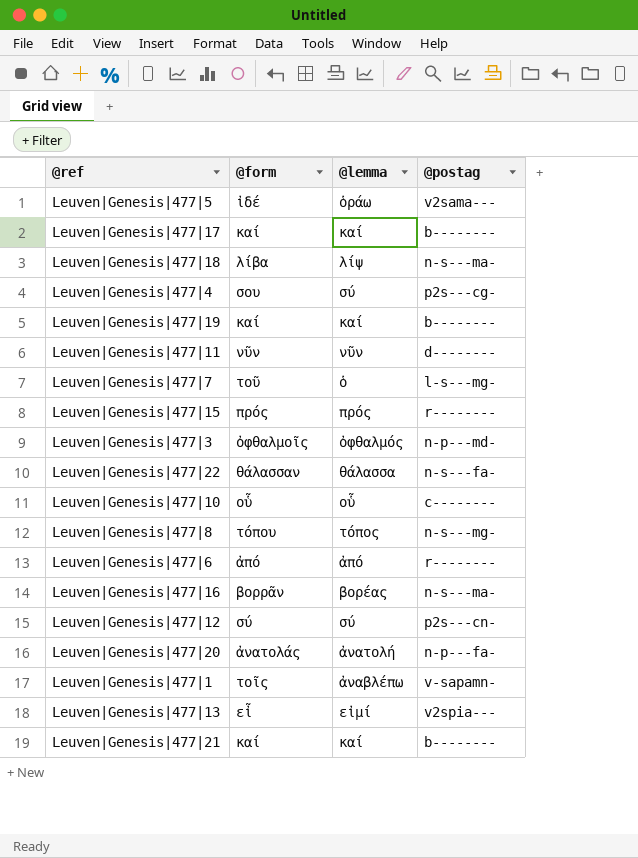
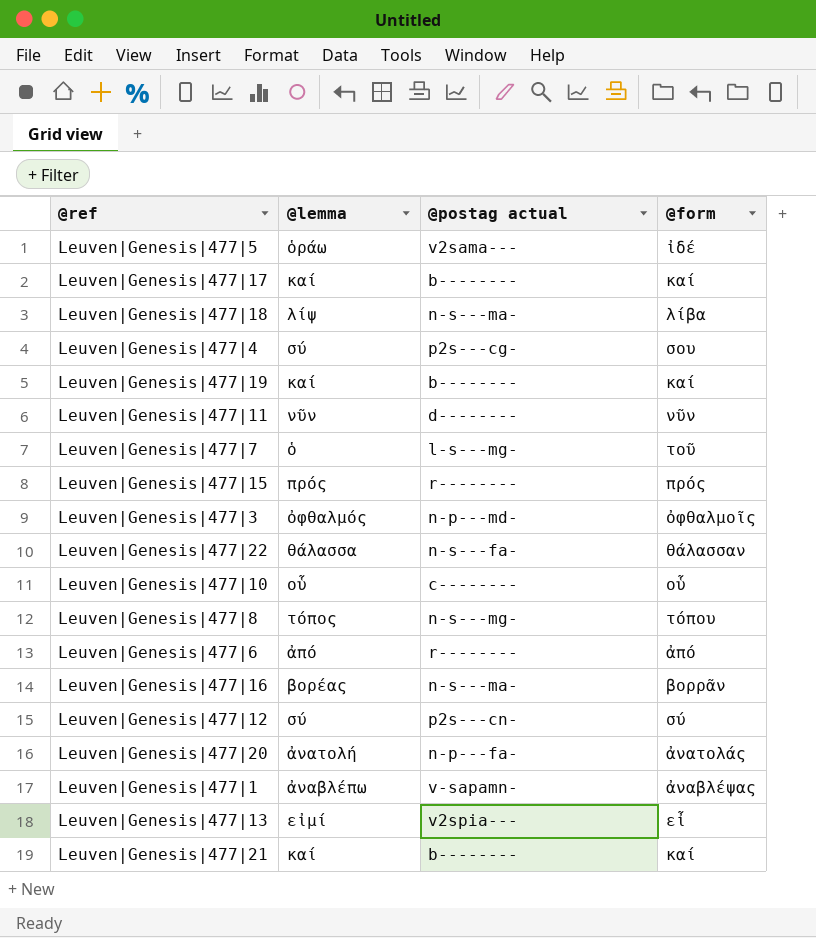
column name: @postag -> @postag actual
column @form | position: 2 -> 4
Leuven|Genesis|477|1 | @form: τοῖς -> ἀναβλέψας

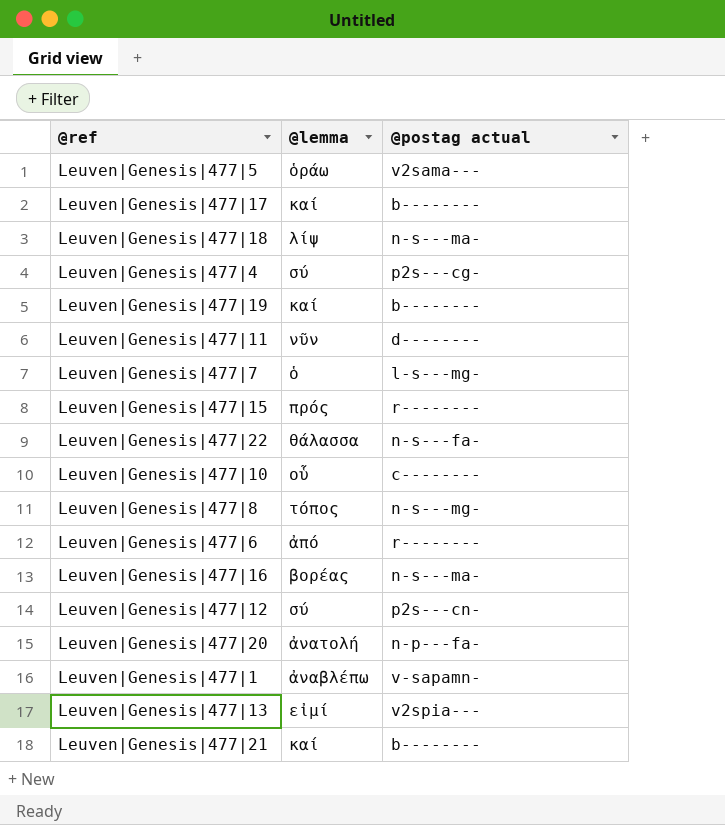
column @form | position: 4 -> none
row Leuven|Genesis|477|3: ὀφθαλμός | n-p---md- | ὀφθαλμοῖς -> none

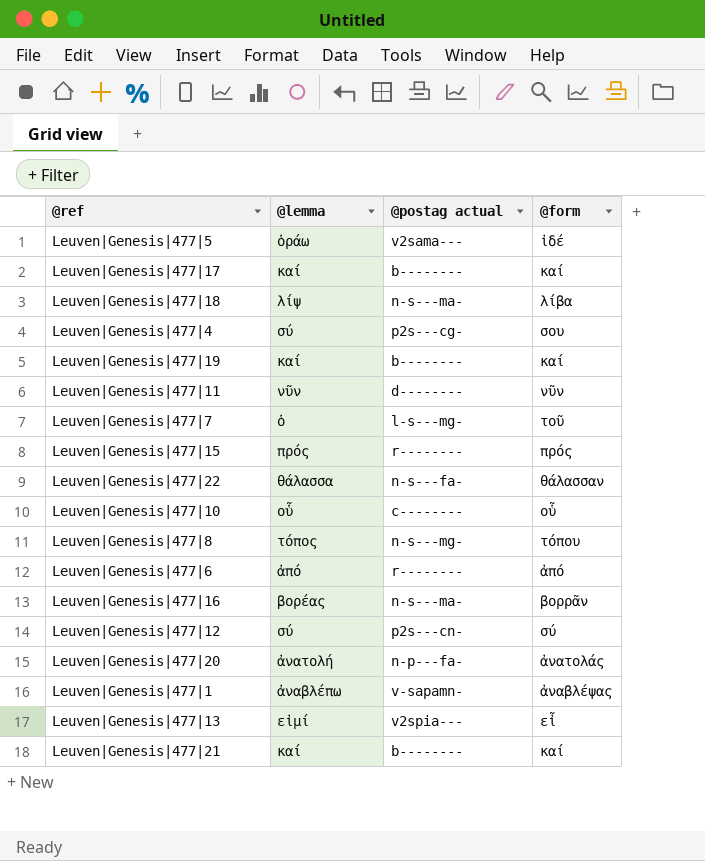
column @form | position: none -> 4

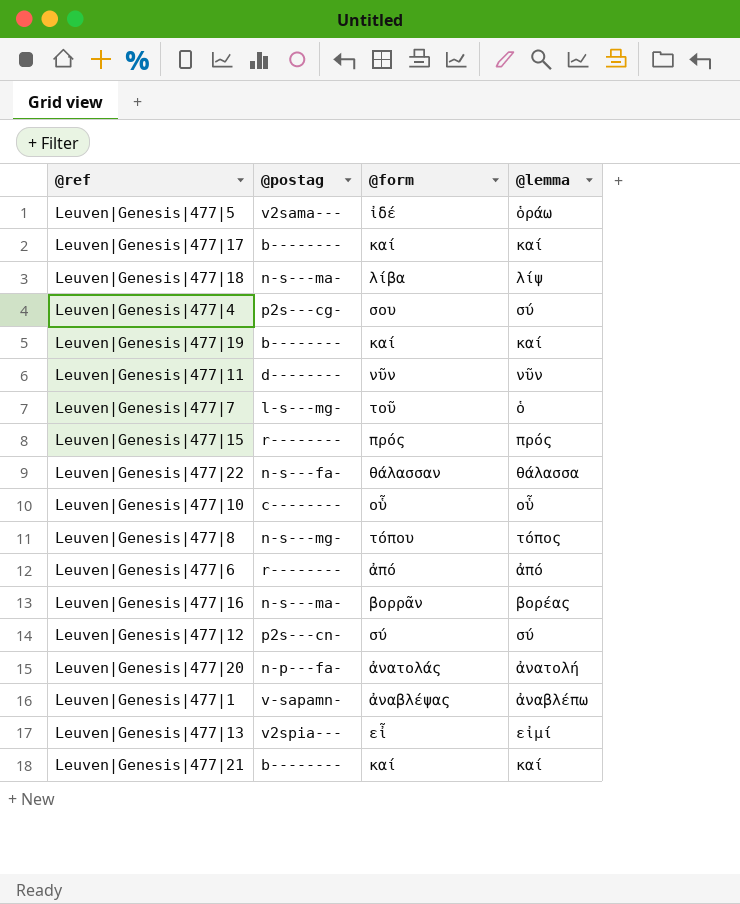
column name: @postag actual -> @postag
column @lemma | position: 2 -> 4

